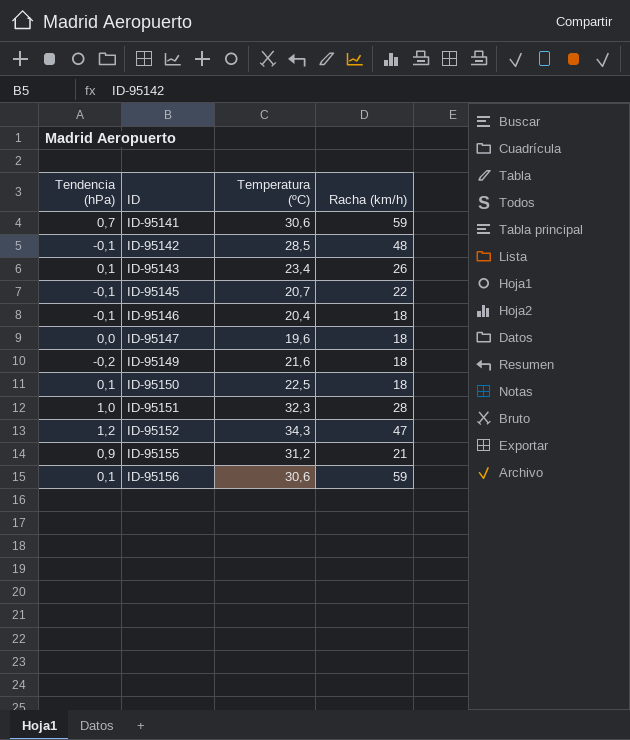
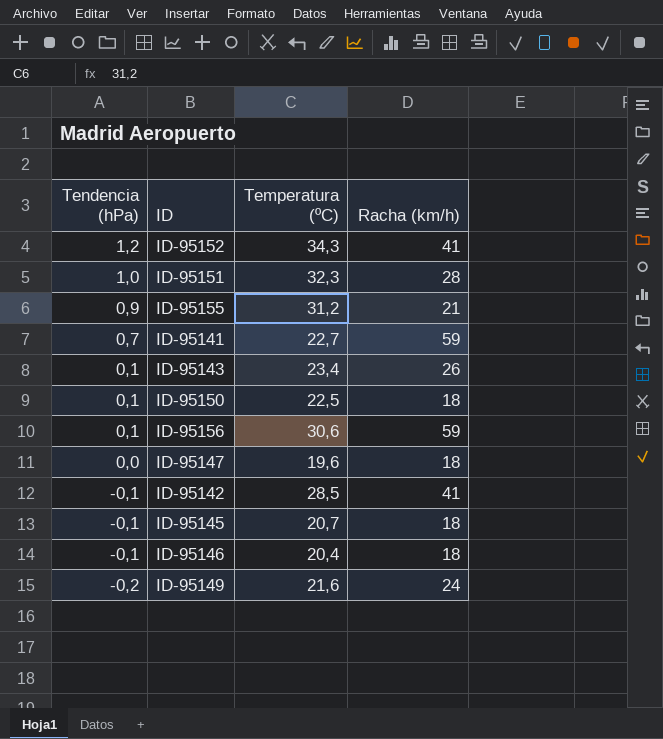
row order: ID ascending -> Tendencia (hPa) descending
ID-95152 | Racha (km/h): 47 -> 41
ID-95141 | Temperatura (ºC): 30,6 -> 22,7
ID-95142 | Racha (km/h): 48 -> 41
ID-95145 | Racha (km/h): 22 -> 18
ID-95149 | Racha (km/h): 18 -> 24

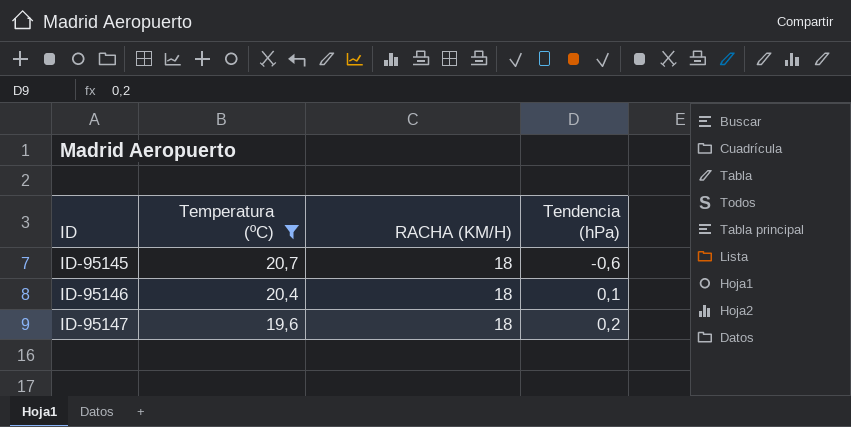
filter: none -> Temperatura (ºC) <= 20,7
row order: Tendencia (hPa) descending -> ID ascending
column name: Racha (km/h) -> RACHA (KM/H)
column Tendencia (hPa) | position: 1 -> 4
ID-95145 | Tendencia (hPa): -0,1 -> -0,6
ID-95146 | Tendencia (hPa): -0,1 -> 0,1
ID-95147 | Tendencia (hPa): 0,0 -> 0,2

